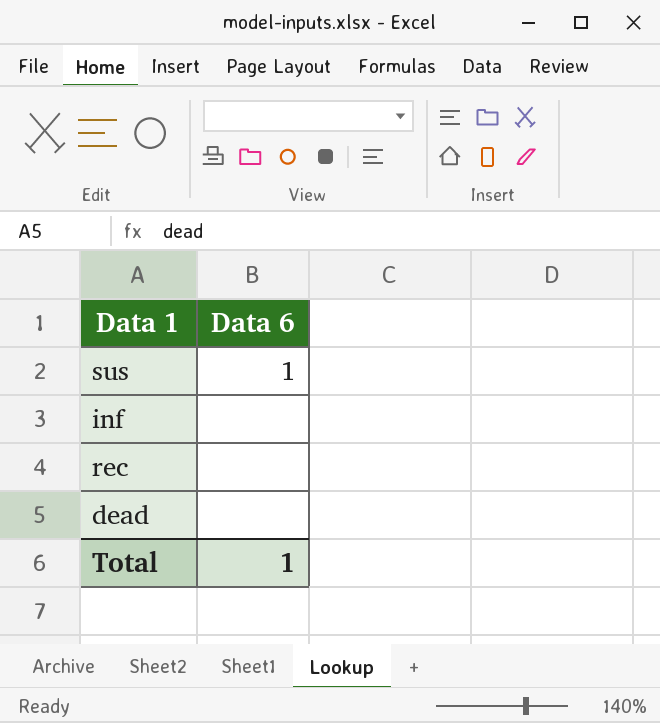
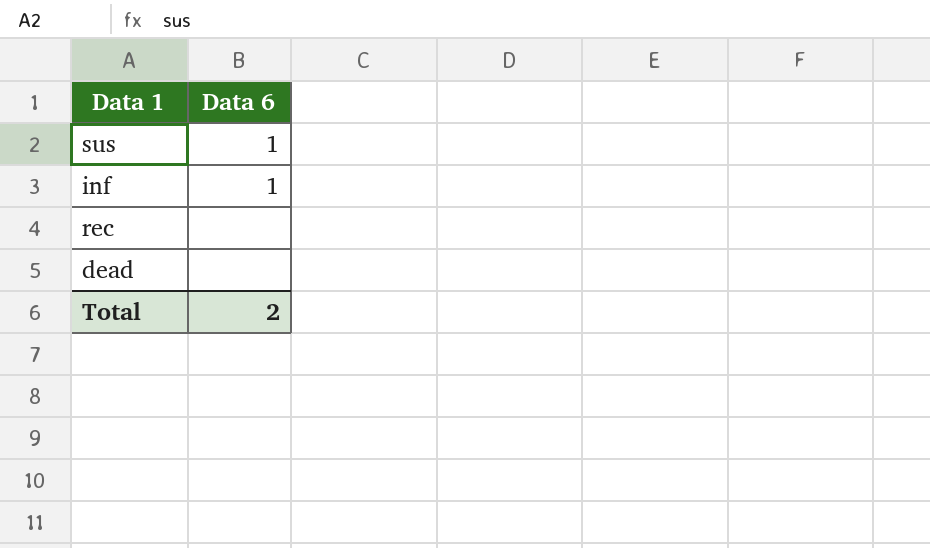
inf | Data 6: none -> 1
Total | Data 6: 1 -> 2

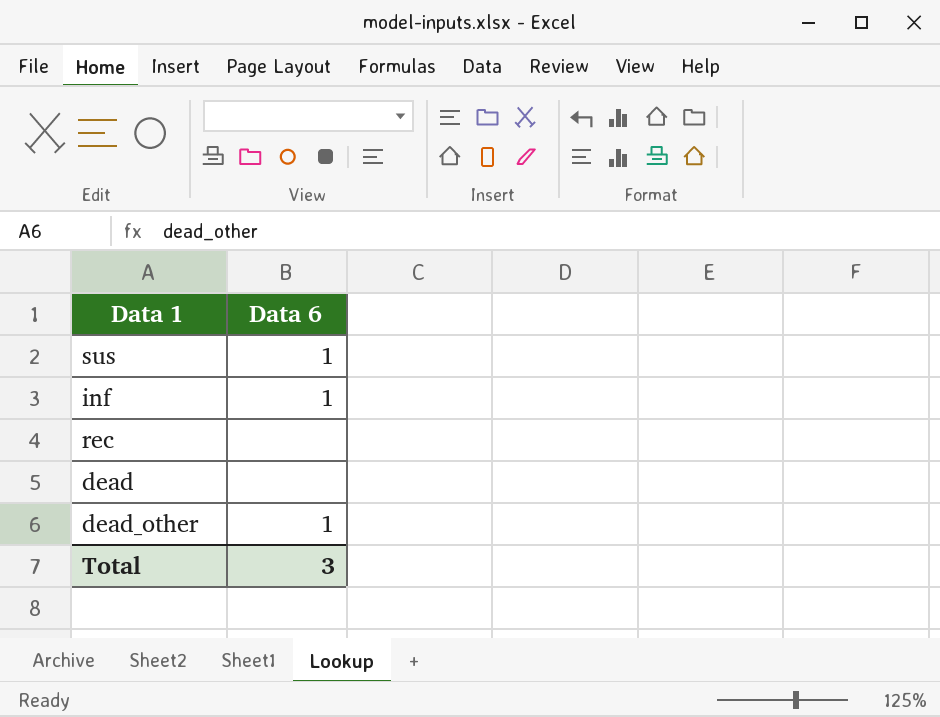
row dead_other: none -> 1
Total | Data 6: 2 -> 3

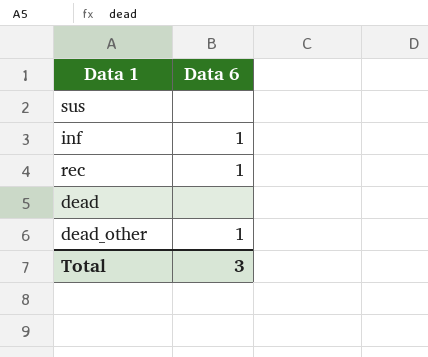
sus | Data 6: 1 -> none
rec | Data 6: none -> 1

